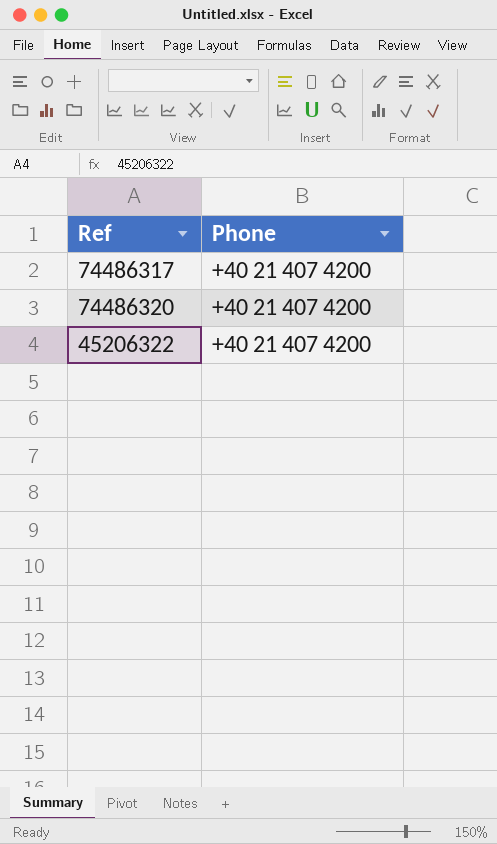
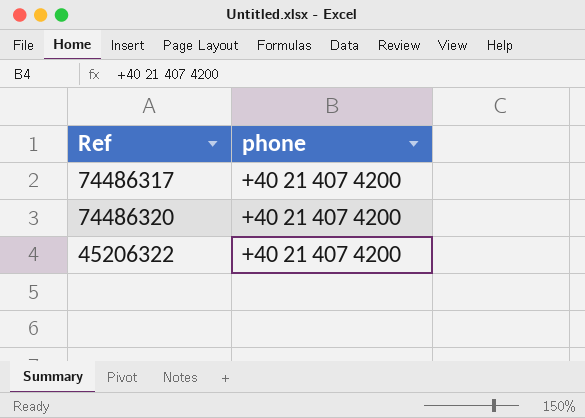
column name: Phone -> phone

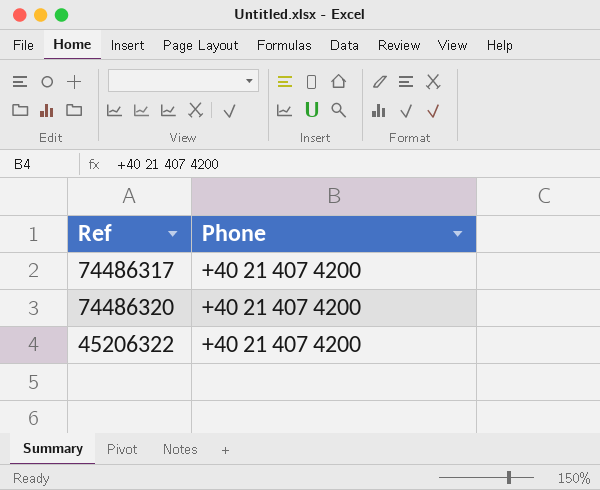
column name: phone -> Phone

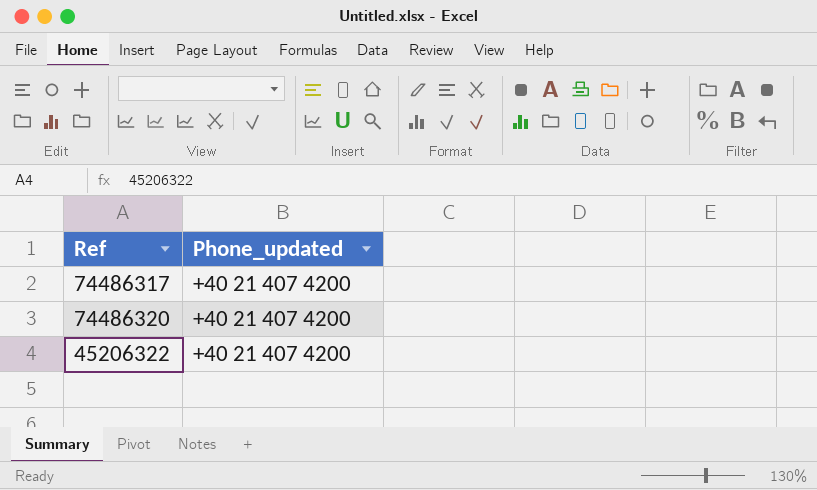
column name: Phone -> Phone_updated

